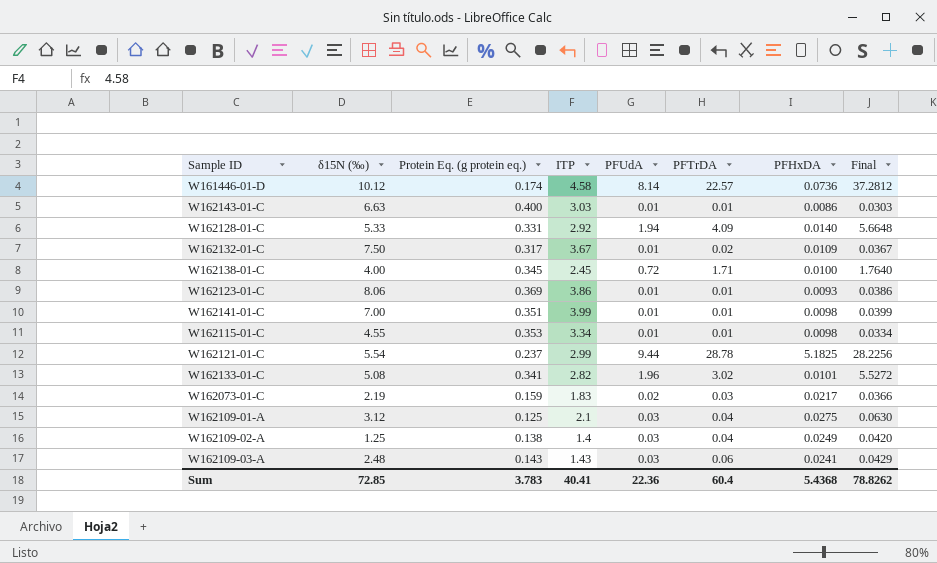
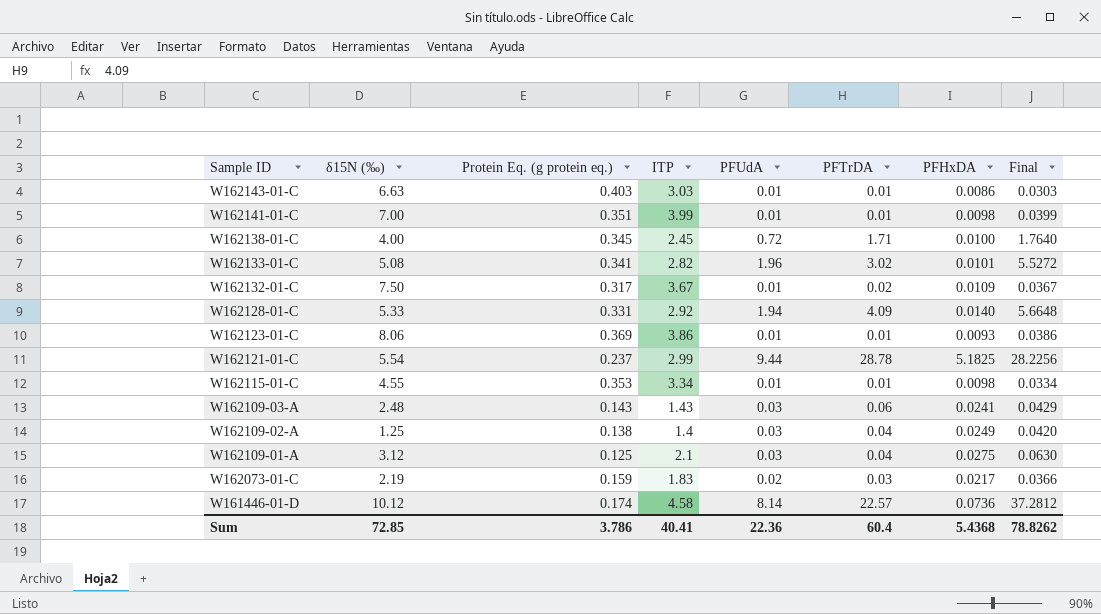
row order: none -> Sample ID descending
W162143-01-C | Protein Eq. (g protein eq.): 0.400 -> 0.403
Sum | Protein Eq. (g protein eq.): 3.783 -> 3.786

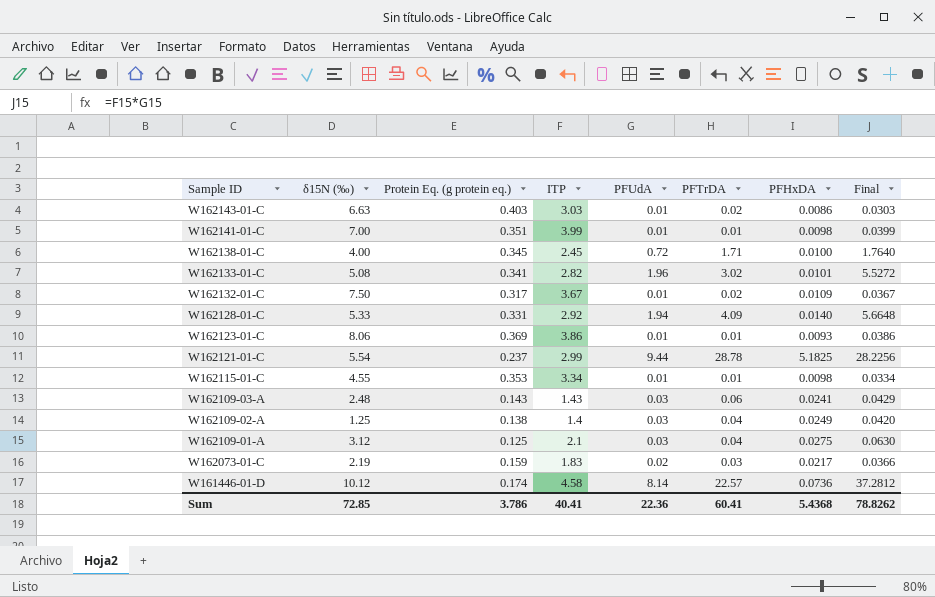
W162143-01-C | PFTrDA: 0.01 -> 0.02
Sum | PFTrDA: 60.4 -> 60.41

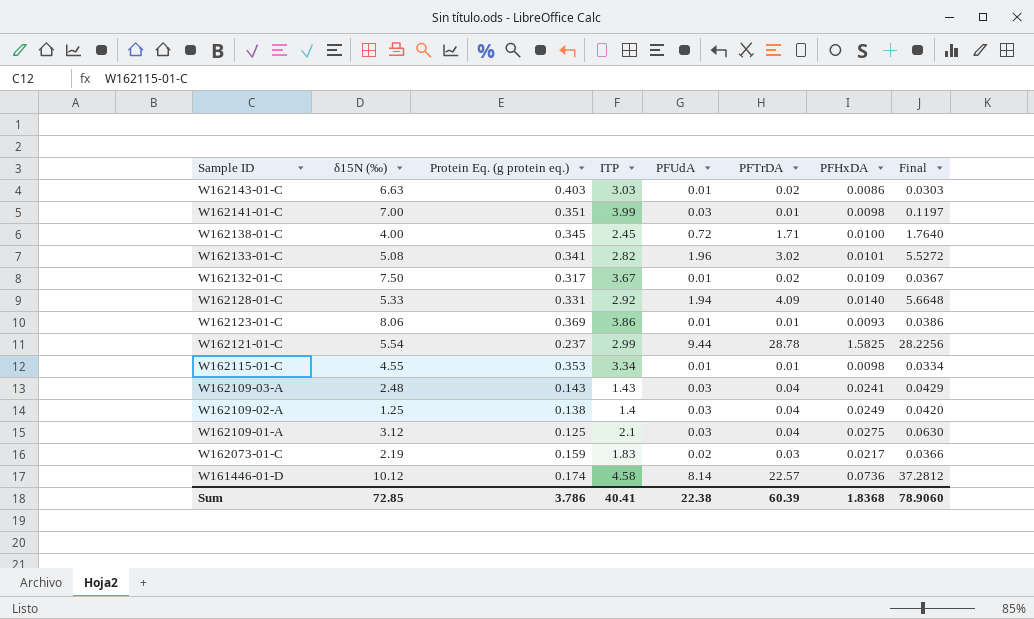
W162141-01-C | PFUdA: 0.01 -> 0.03
W162141-01-C | Final: 0.0399 -> 0.1197
W162121-01-C | PFHxDA: 5.1825 -> 1.5825
W162109-03-A | PFTrDA: 0.06 -> 0.04
Sum | PFUdA: 22.36 -> 22.38
Sum | PFTrDA: 60.41 -> 60.39
Sum | PFHxDA: 5.4368 -> 1.8368
Sum | Final: 78.8262 -> 78.9060

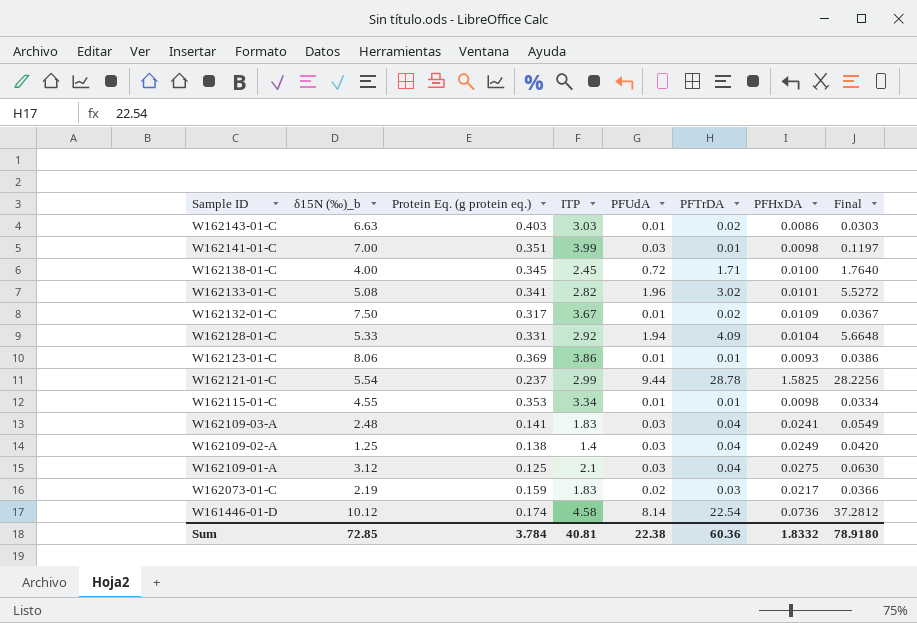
column name: δ15N (‰) -> δ15N (‰)_b
W162128-01-C | PFHxDA: 0.0140 -> 0.0104
W162109-03-A | Protein Eq. (g protein eq.): 0.143 -> 0.141
W162109-03-A | ITP: 1.43 -> 1.83
W162109-03-A | Final: 0.0429 -> 0.0549
W161446-01-D | PFTrDA: 22.57 -> 22.54
Sum | Protein Eq. (g protein eq.): 3.786 -> 3.784
Sum | ITP: 40.41 -> 40.81
Sum | PFTrDA: 60.39 -> 60.36
Sum | PFHxDA: 1.8368 -> 1.8332
Sum | Final: 78.9060 -> 78.9180

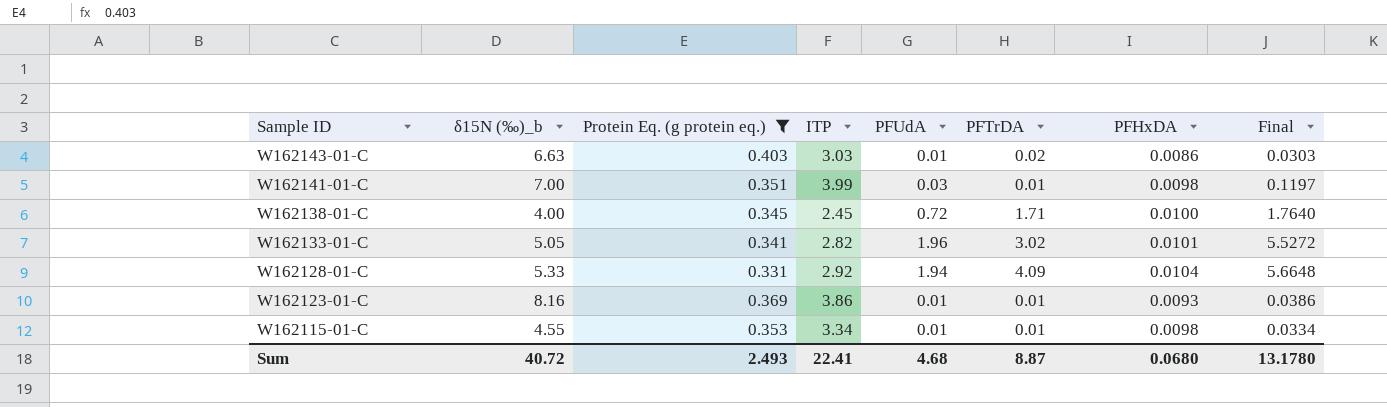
filter: none -> Protein Eq. (g protein eq.) >= 0.331
W162133-01-C | δ15N (‰)_b: 5.08 -> 5.05
W162123-01-C | δ15N (‰)_b: 8.06 -> 8.16
Sum | δ15N (‰)_b: 72.85 -> 40.72
Sum | Protein Eq. (g protein eq.): 3.784 -> 2.493
Sum | ITP: 40.81 -> 22.41
Sum | PFUdA: 22.38 -> 4.68
Sum | PFTrDA: 60.36 -> 8.87
Sum | PFHxDA: 1.8332 -> 0.0680
Sum | Final: 78.9180 -> 13.1780

